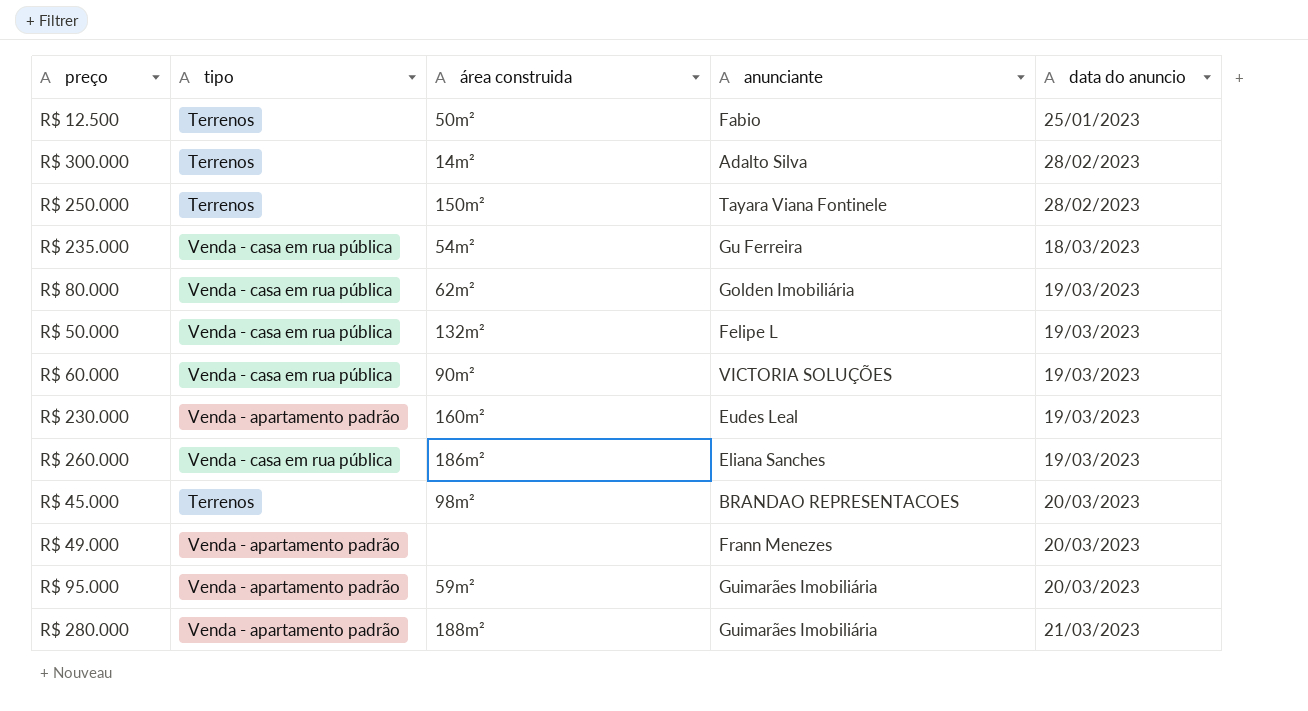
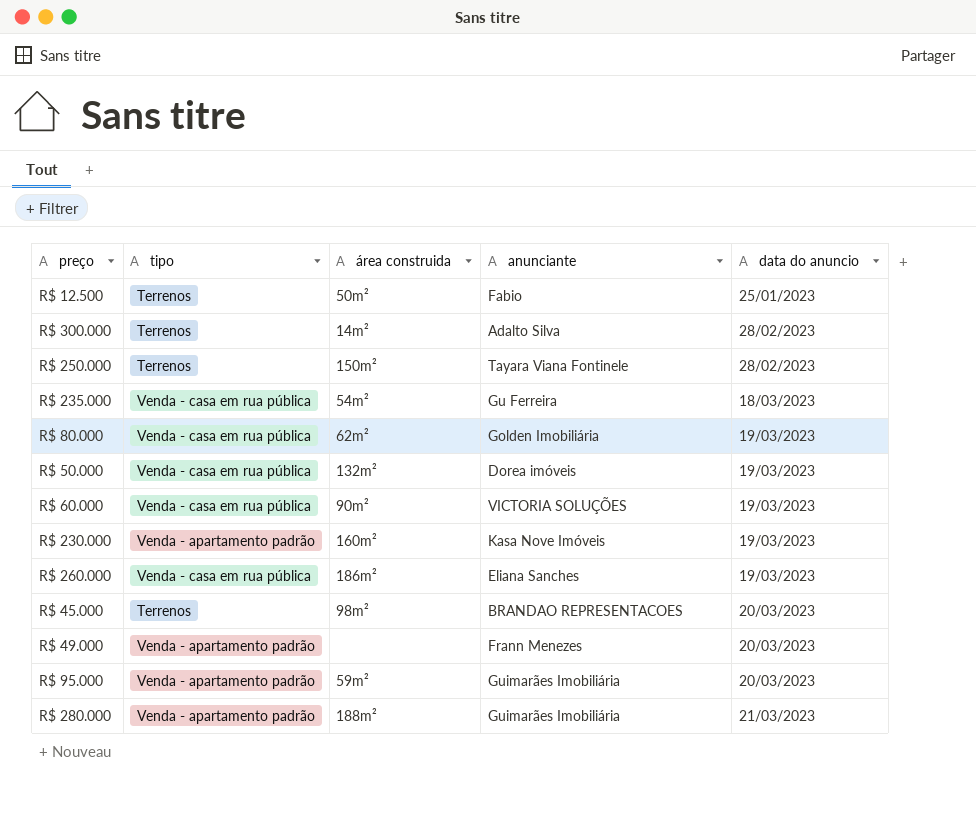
R$ 50.000 | anunciante: Felipe L -> Dorea imóveis
R$ 230.000 | anunciante: Eudes Leal -> Kasa Nove Imóveis

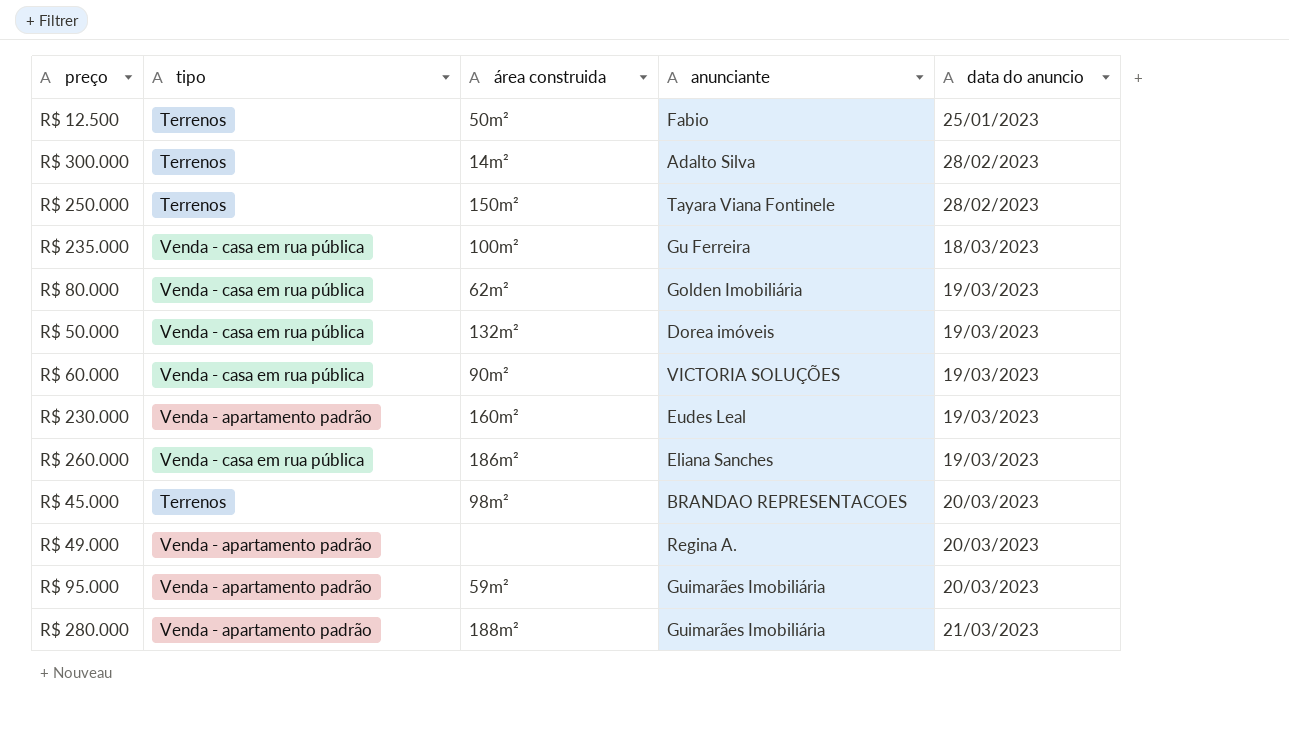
R$ 235.000 | área construida: 54m² -> 100m²
R$ 230.000 | anunciante: Kasa Nove Imóveis -> Eudes Leal
R$ 49.000 | anunciante: Frann Menezes -> Regina A.

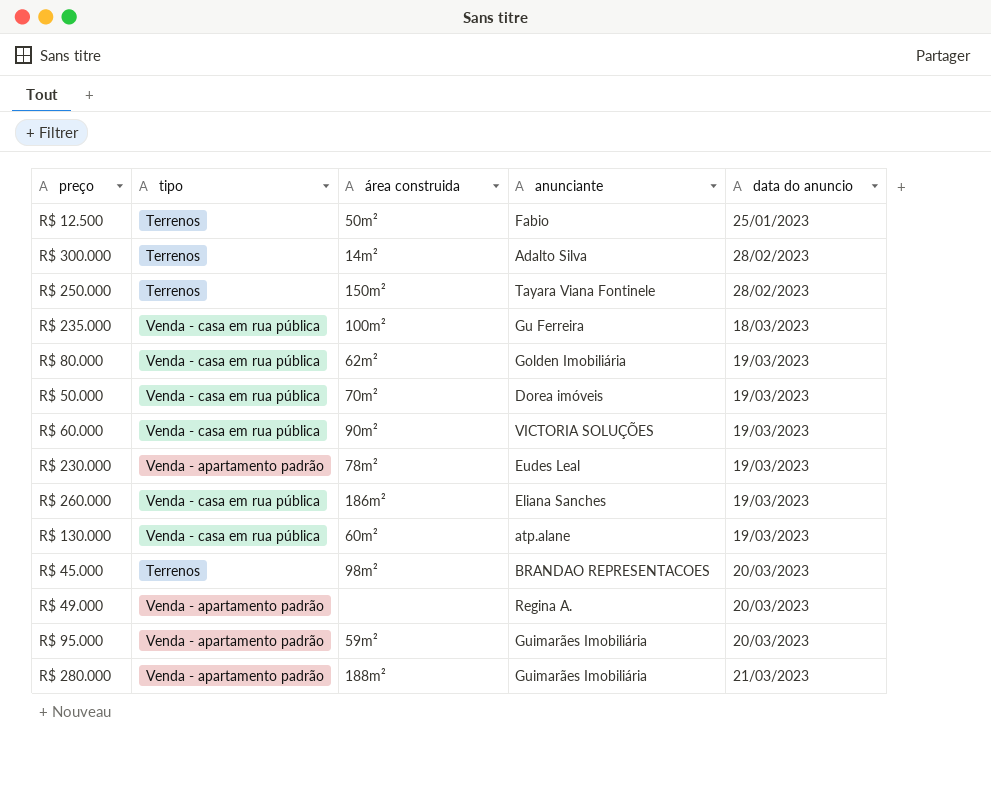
R$ 50.000 | área construida: 132m² -> 70m²
R$ 230.000 | área construida: 160m² -> 78m²
row R$ 130.000: none -> Venda - casa em rua pública | 60m² | atp.alane | 19/03/2023

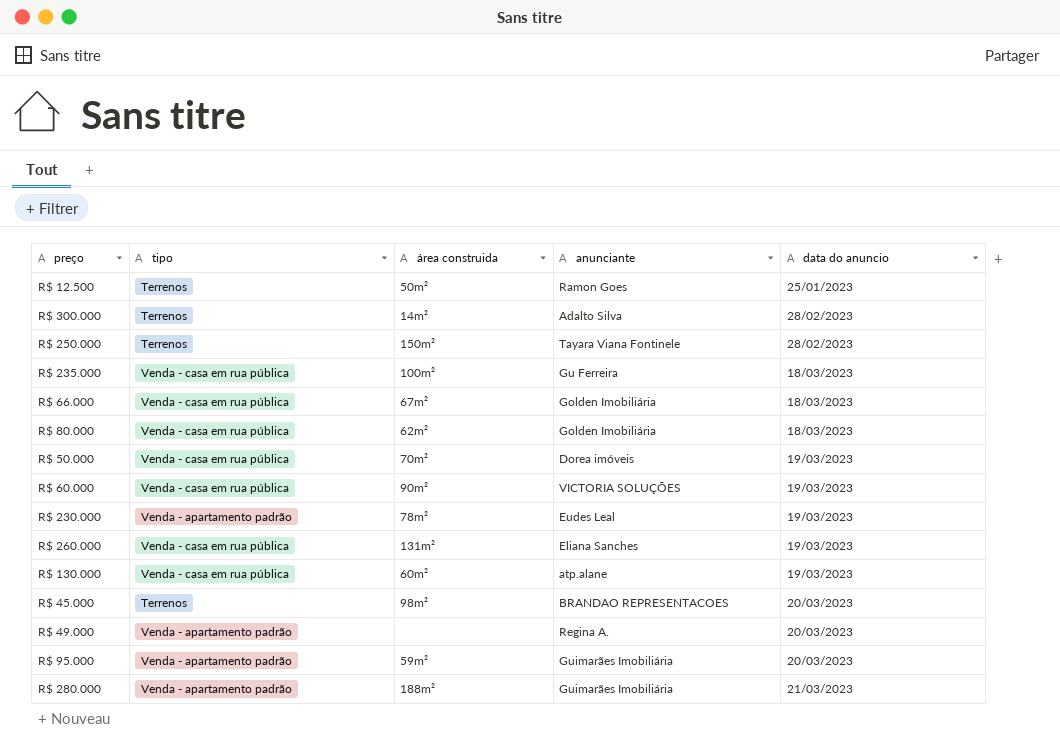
R$ 12.500 | anunciante: Fabio -> Ramon Goes
row R$ 66.000: none -> Venda - casa em rua pública | 67m² | Golden Imobiliária | 18/03/2023
R$ 80.000 | data do anuncio: 19/03/2023 -> 18/03/2023
R$ 260.000 | área construida: 186m² -> 131m²

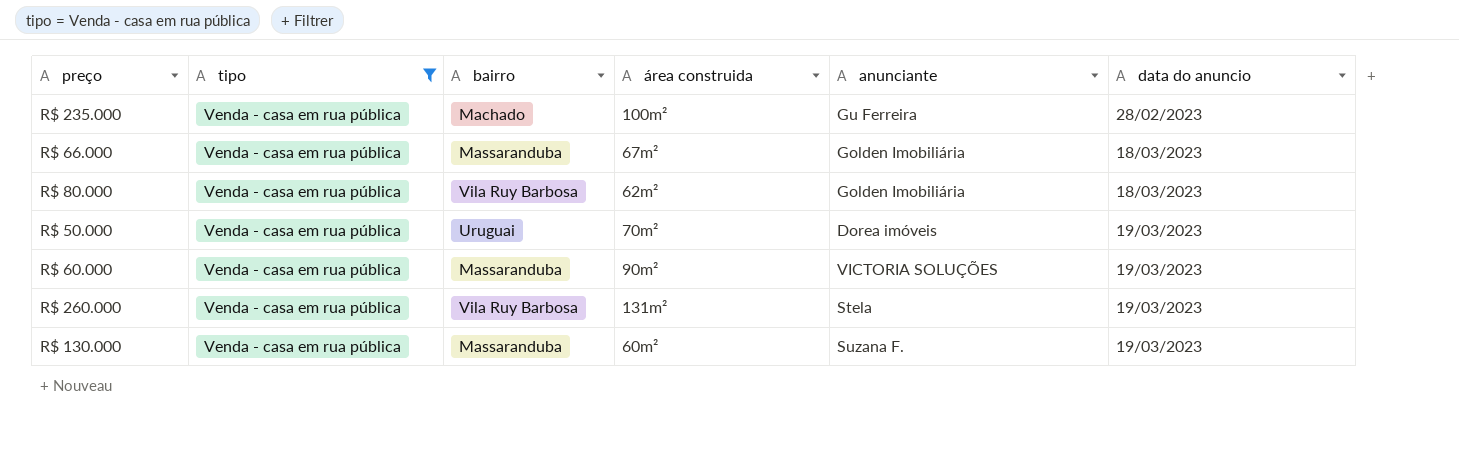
filter: none -> tipo = Venda - casa em rua pública
column bairro | position: none -> 3
R$ 235.000 | data do anuncio: 18/03/2023 -> 28/02/2023
R$ 260.000 | anunciante: Eliana Sanches -> Stela
R$ 130.000 | anunciante: atp.alane -> Suzana F.

